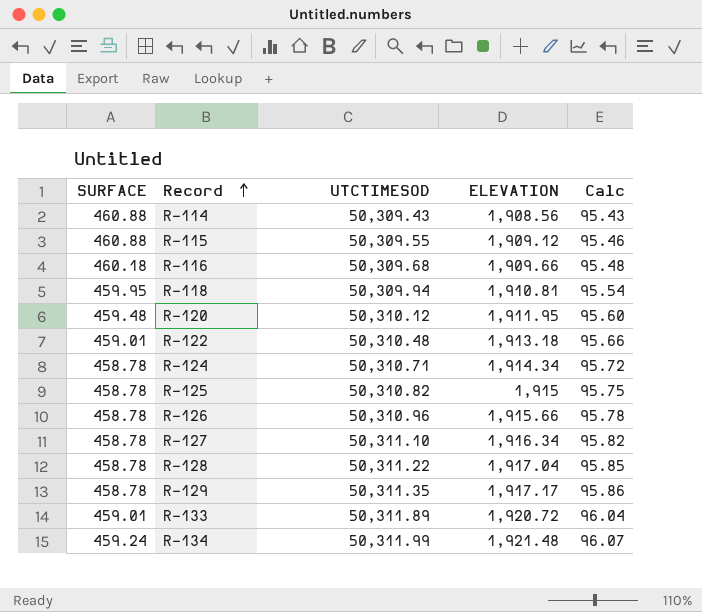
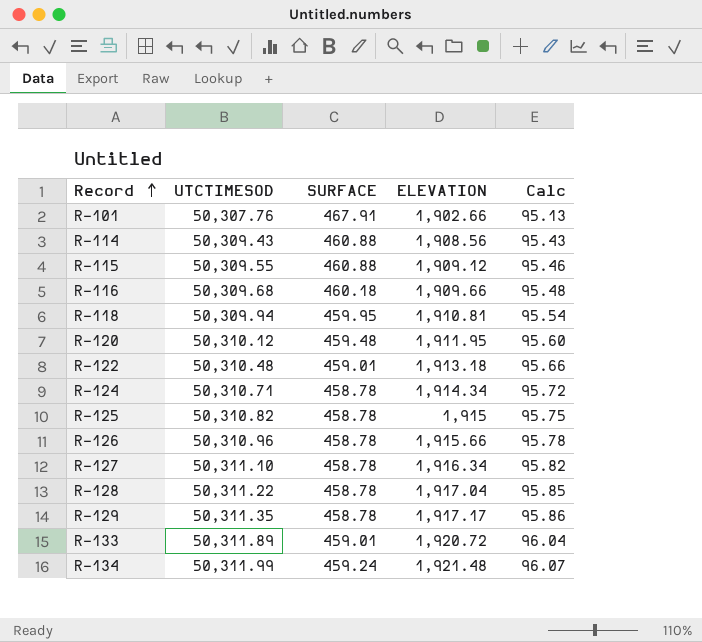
column SURFACE | position: 1 -> 3
row R-101: none -> 50,307.76 | 467.91 | 1,902.66 | 95.13

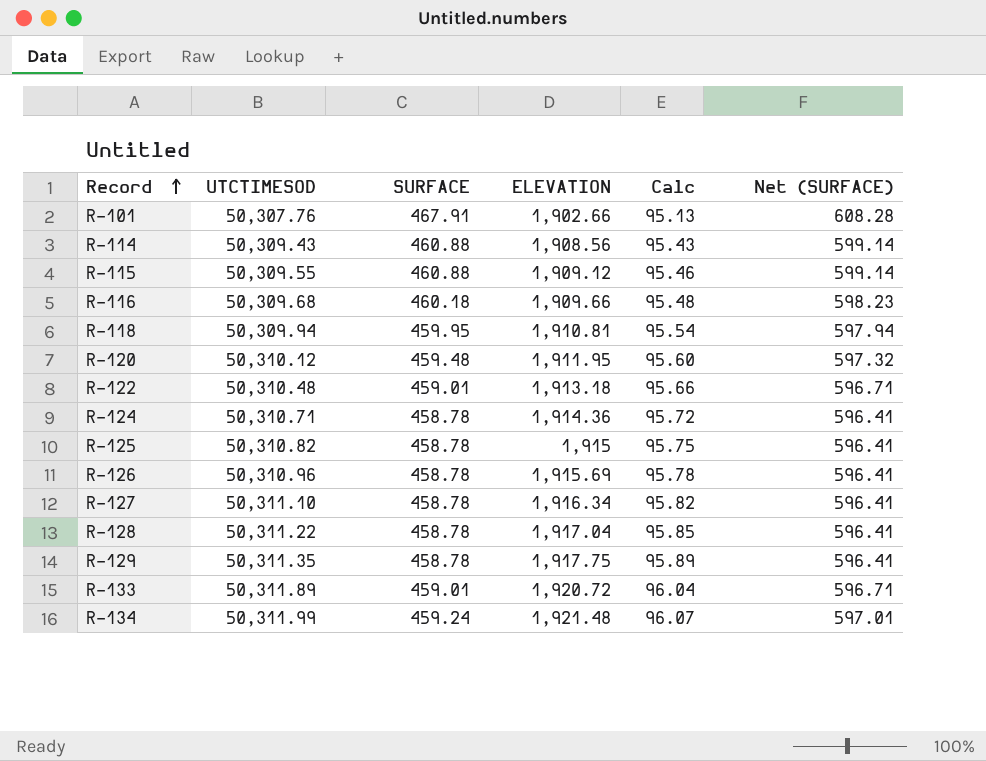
column Net (SURFACE) | formula: none -> [SURFACE] * 1.3
R-124 | ELEVATION: 1,914.34 -> 1,914.36
R-126 | ELEVATION: 1,915.66 -> 1,915.69
R-129 | ELEVATION: 1,917.17 -> 1,917.75
R-129 | Calc: 95.86 -> 95.89

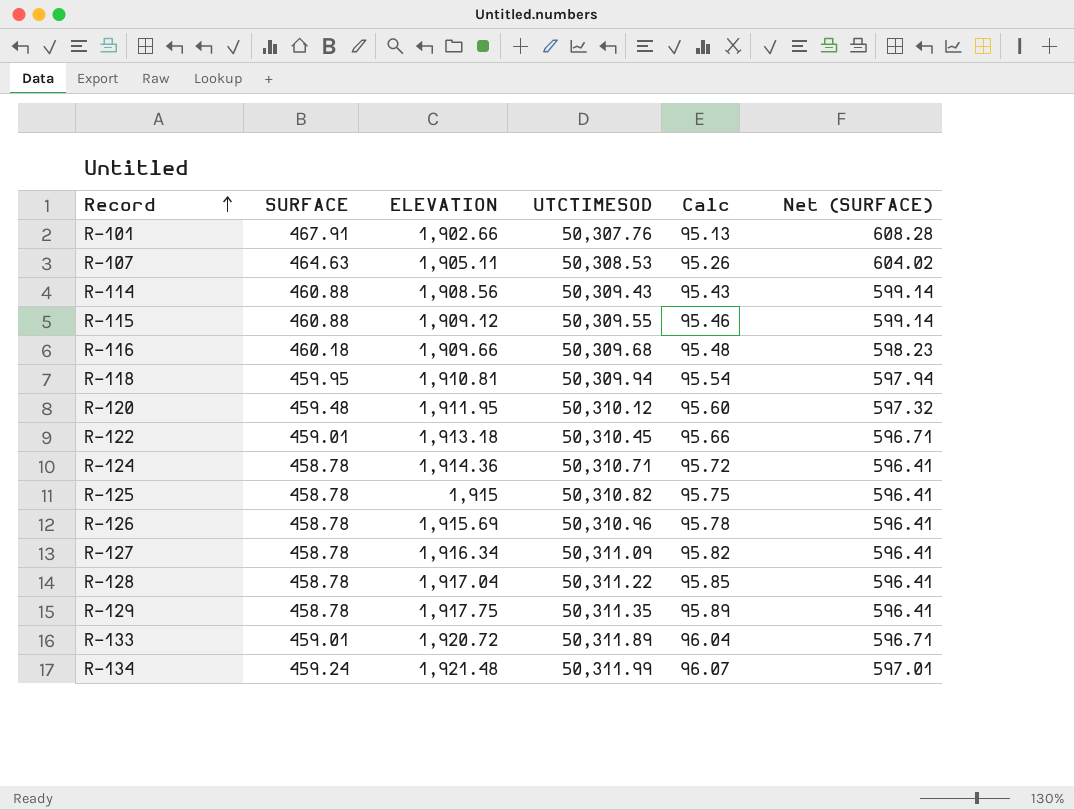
column UTCTIMESOD | position: 2 -> 4
row R-107: none -> 464.63 | 1,905.11 | 50,308.53 | 95.26 | 604.02
R-122 | UTCTIMESOD: 50,310.48 -> 50,310.45
R-127 | UTCTIMESOD: 50,311.10 -> 50,311.09

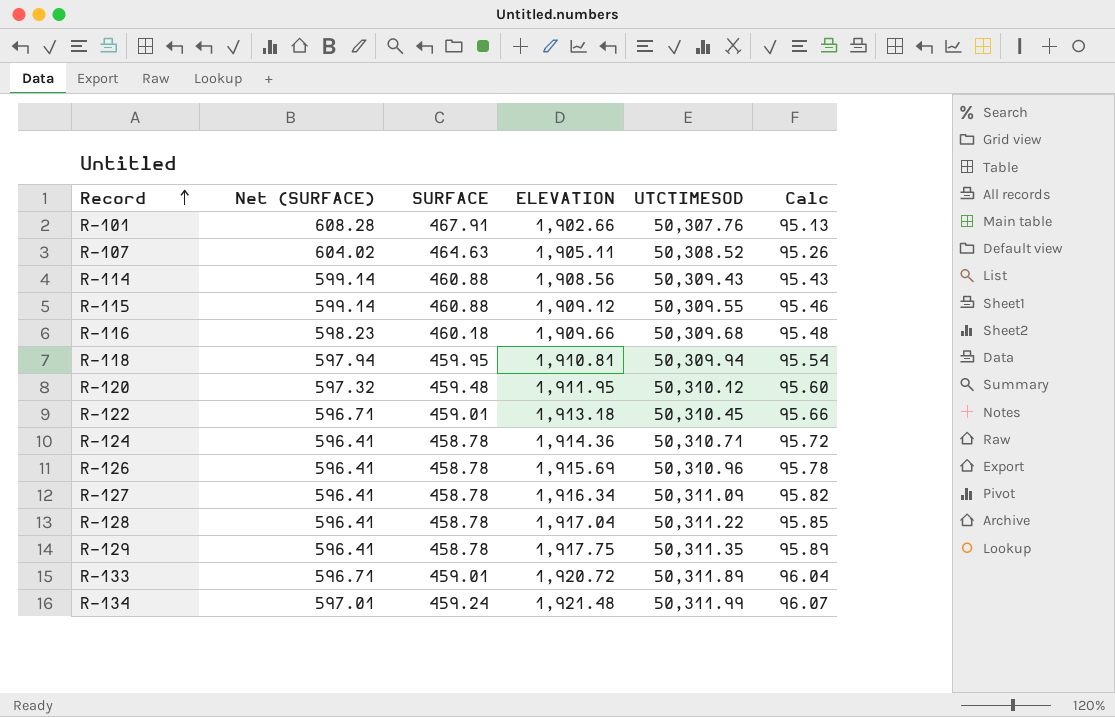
column Net (SURFACE) | position: 6 -> 2
row R-125: 458.78 | 1,915 | 50,310.82 | 95.75 | 596.41 -> none
R-107 | UTCTIMESOD: 50,308.53 -> 50,308.52

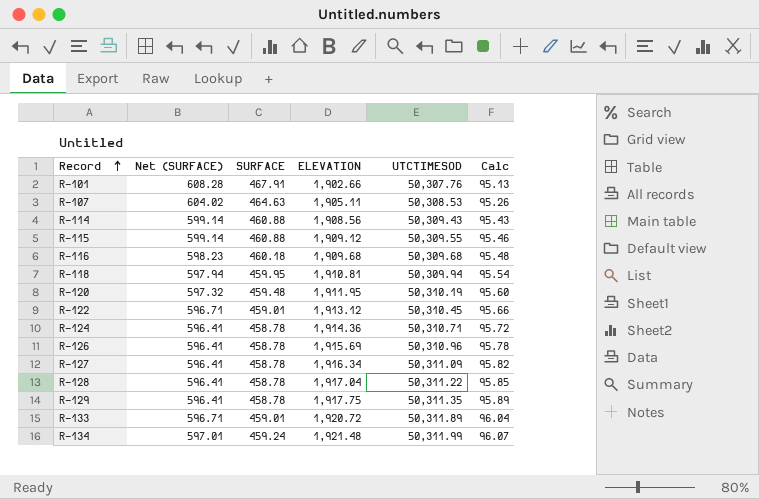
R-107 | UTCTIMESOD: 50,308.52 -> 50,308.53
R-116 | ELEVATION: 1,909.66 -> 1,909.68
R-120 | UTCTIMESOD: 50,310.12 -> 50,310.19
R-122 | ELEVATION: 1,913.18 -> 1,913.12

